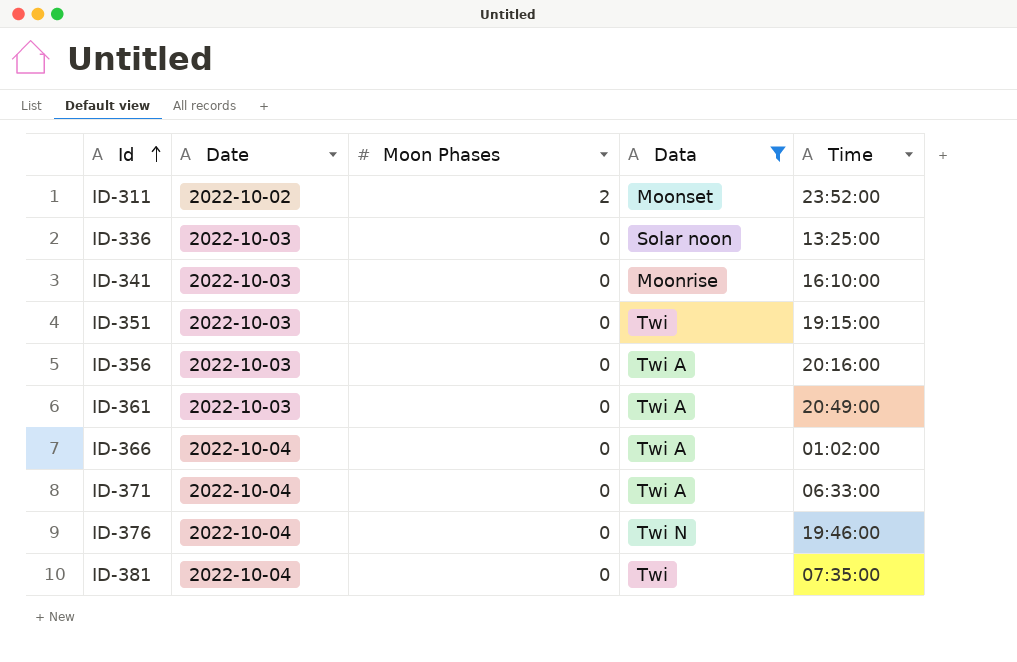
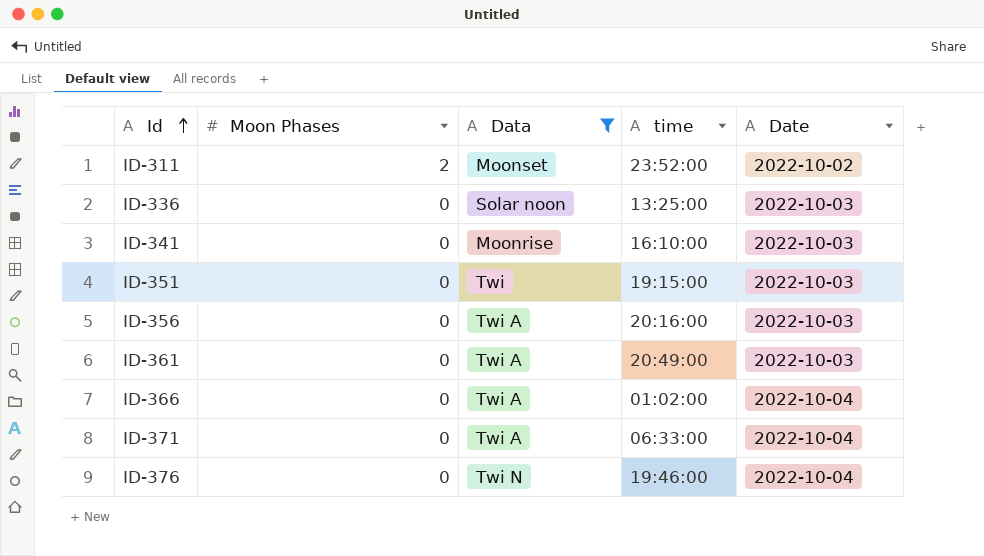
column name: Time -> time
column Date | position: 2 -> 5
row ID-381: 2022-10-04 | 0 | Twi | 07:35:00 -> none

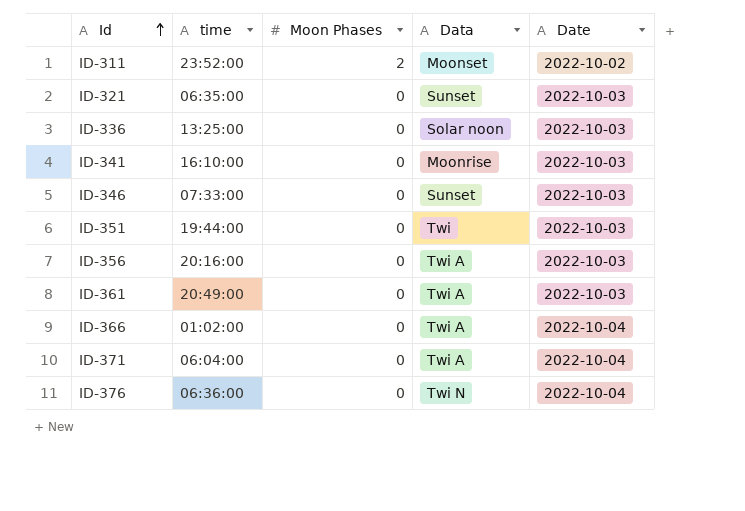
filter: Data != Sunset -> none
column time | position: 4 -> 2
ID-351 | time: 19:15:00 -> 19:44:00
ID-371 | time: 06:33:00 -> 06:04:00
ID-376 | time: 19:46:00 -> 06:36:00

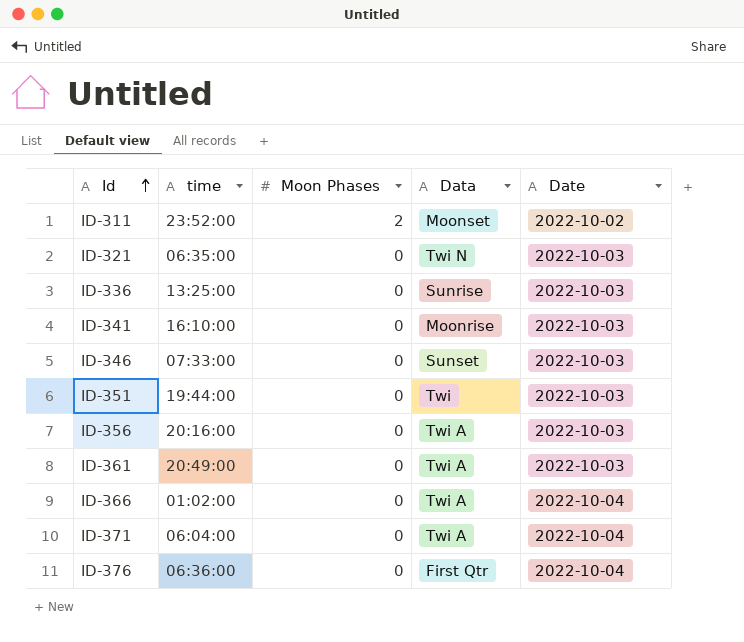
ID-321 | Data: Sunset -> Twi N
ID-336 | Data: Solar noon -> Sunrise
ID-376 | Data: Twi N -> First Qtr

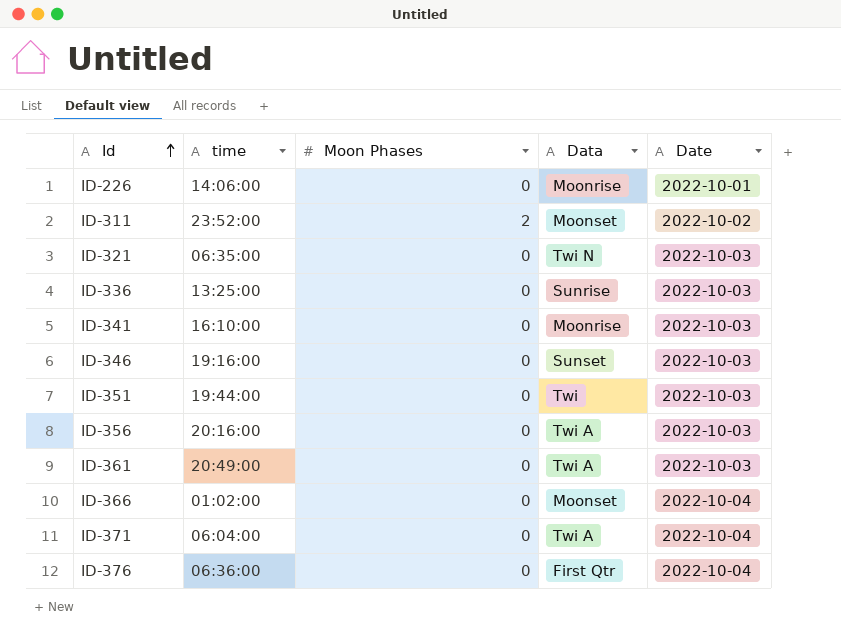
row ID-226: none -> 14:06:00 | 0 | Moonrise | 2022-10-01
ID-346 | time: 07:33:00 -> 19:16:00
ID-366 | Data: Twi A -> Moonset

